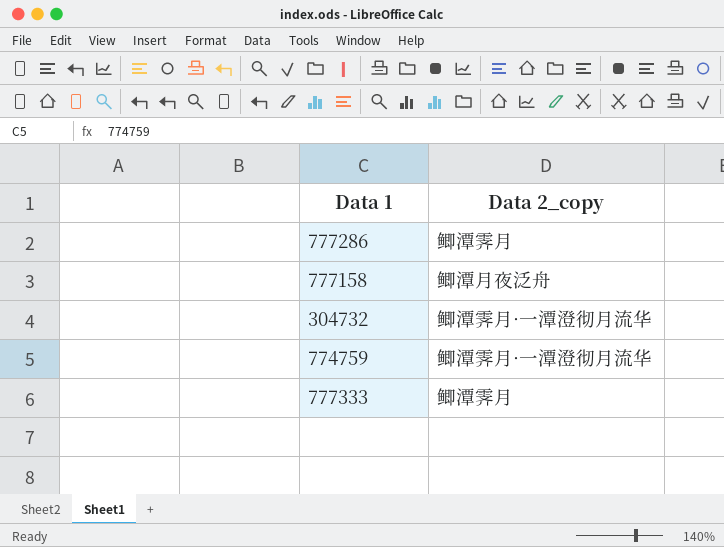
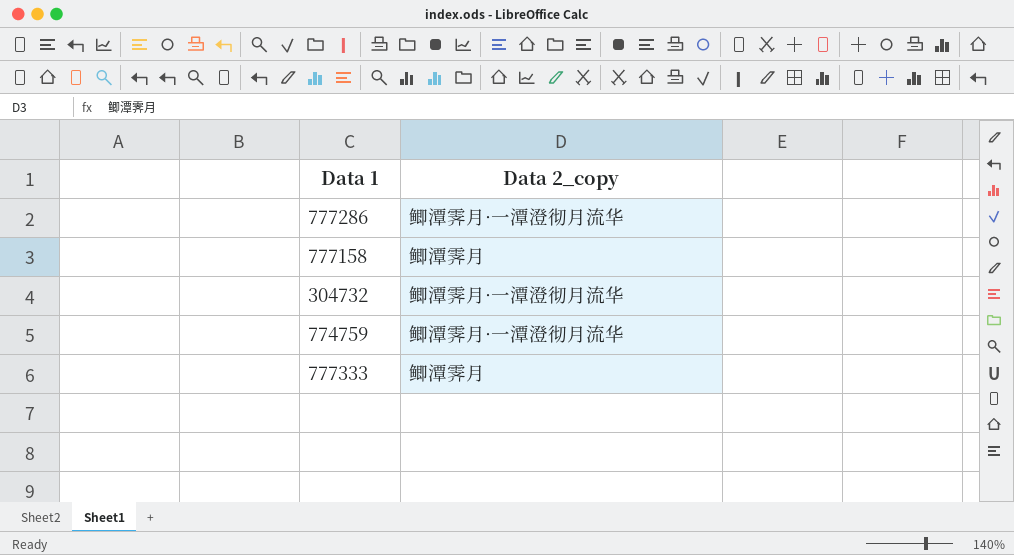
777286 | Data 2_copy: 鲫潭霁月 -> 鲫潭霁月·一潭澄彻月流华
777158 | Data 2_copy: 鲫潭月夜泛舟 -> 鲫潭霁月

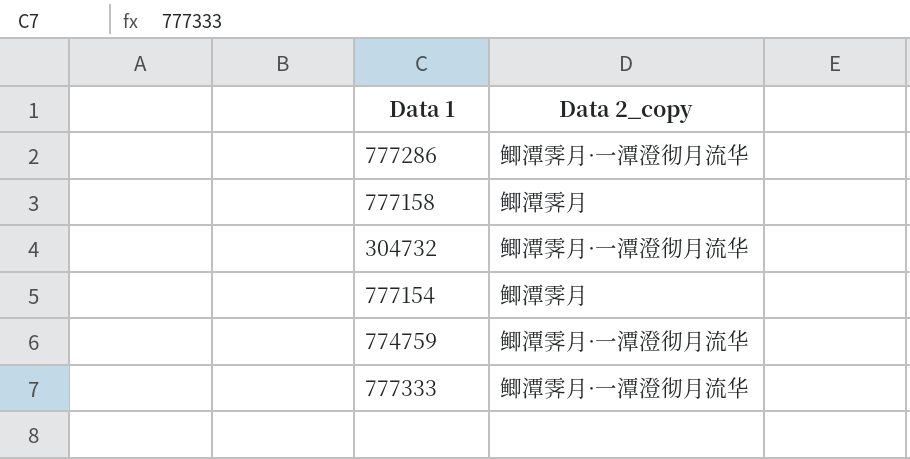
row 777154: none -> 鲫潭霁月
777333 | Data 2_copy: 鲫潭霁月 -> 鲫潭霁月·一潭澄彻月流华

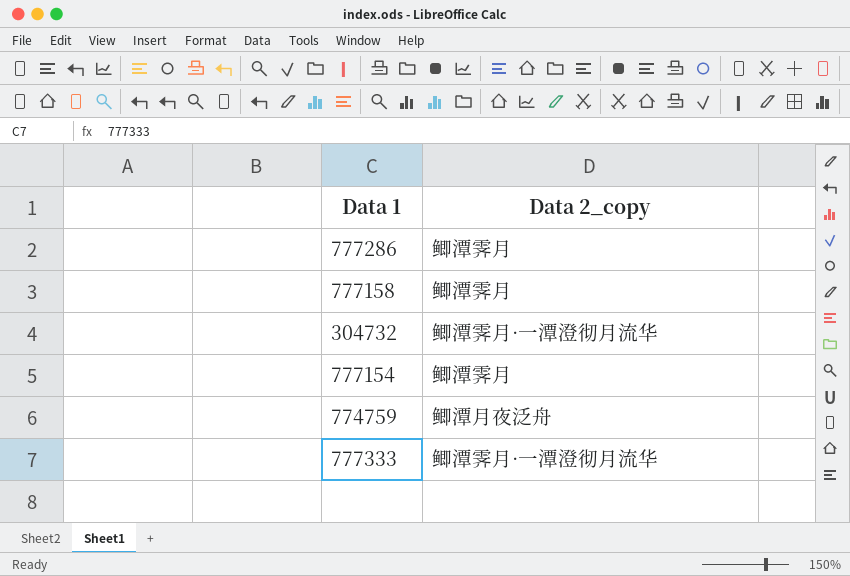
777286 | Data 2_copy: 鲫潭霁月·一潭澄彻月流华 -> 鲫潭霁月
774759 | Data 2_copy: 鲫潭霁月·一潭澄彻月流华 -> 鲫潭月夜泛舟

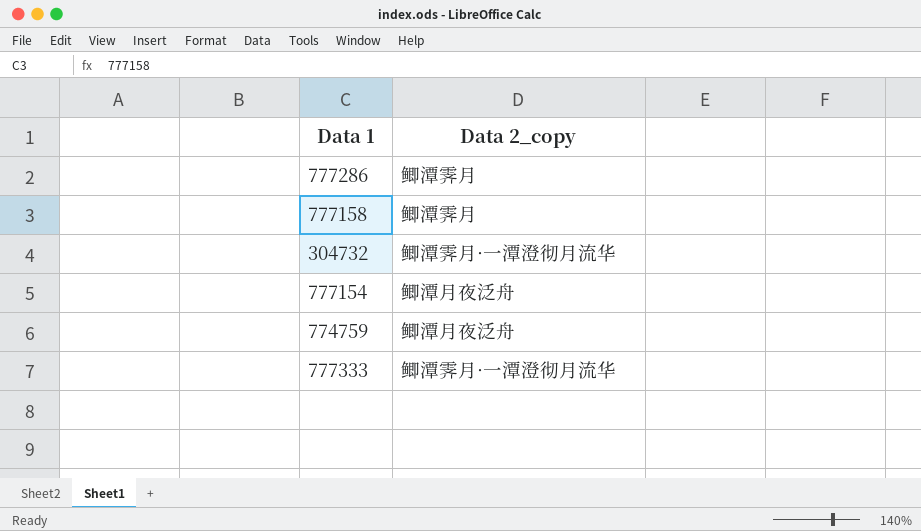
777154 | Data 2_copy: 鲫潭霁月 -> 鲫潭月夜泛舟

